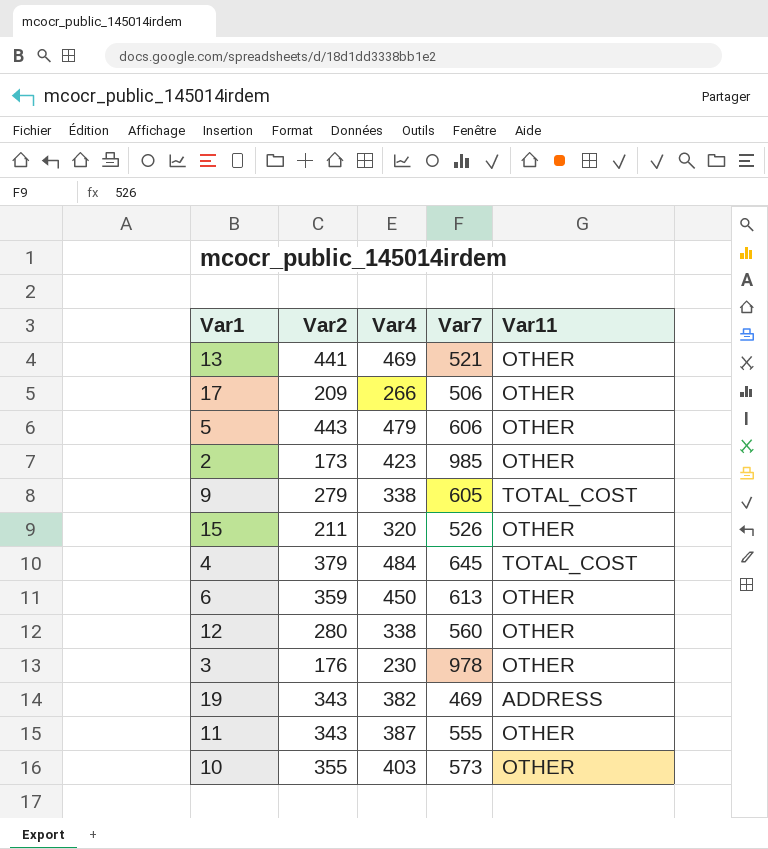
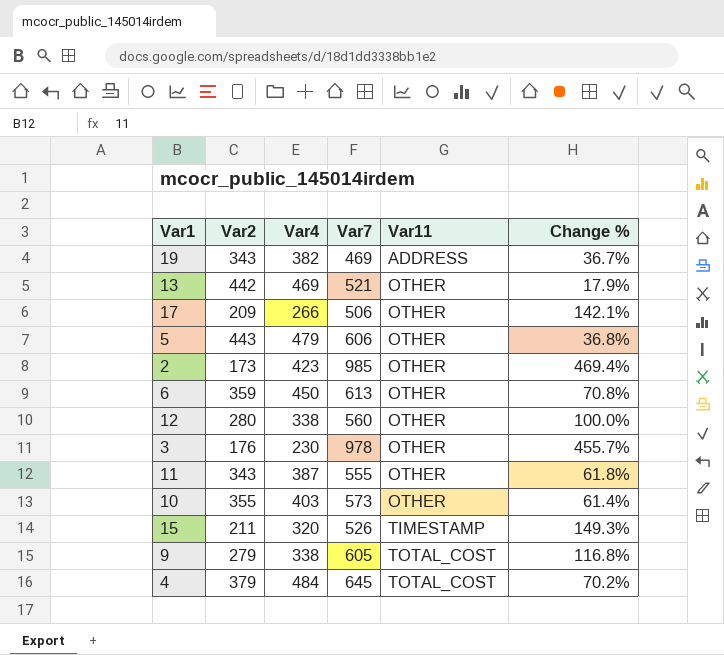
row order: none -> Var11 ascending
column Change % | formula: none -> ([Var7] - [Var2]) / [Var2]
13 | Var2: 441 -> 442
15 | Var11: OTHER -> TIMESTAMP

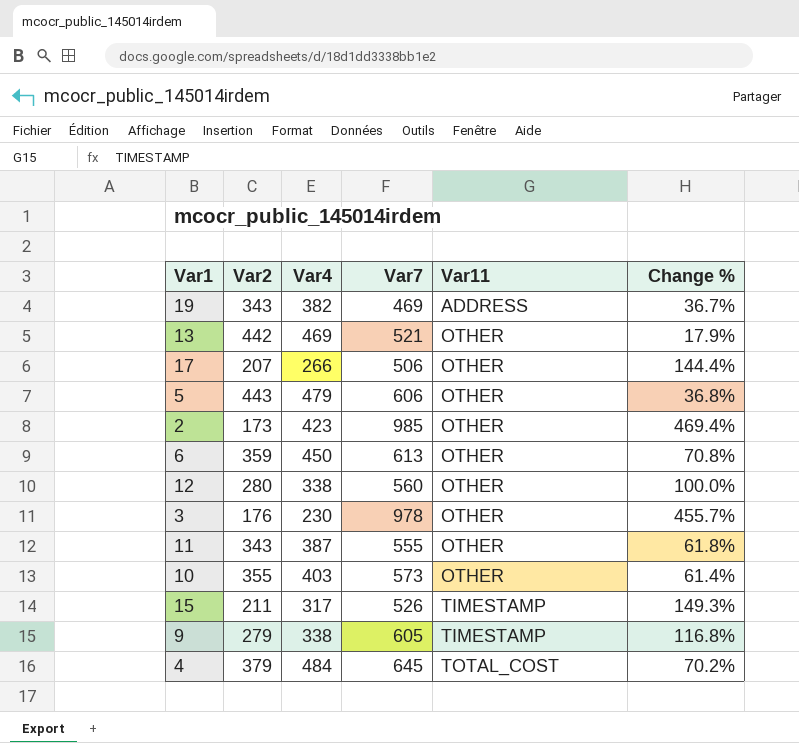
17 | Var2: 209 -> 207
17 | Change %: 142.1% -> 144.4%
15 | Var4: 320 -> 317
9 | Var11: TOTAL_COST -> TIMESTAMP

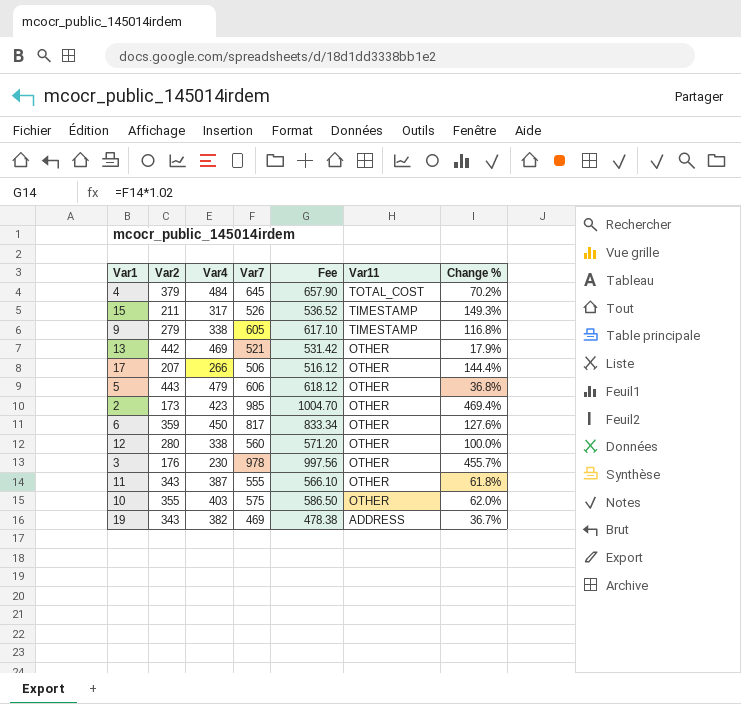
row order: Var11 ascending -> Var11 descending
column Fee | formula: none -> [Var7] * 1.02
6 | Var7: 613 -> 817
6 | Change %: 70.8% -> 127.6%
10 | Var7: 573 -> 575
10 | Change %: 61.4% -> 62.0%

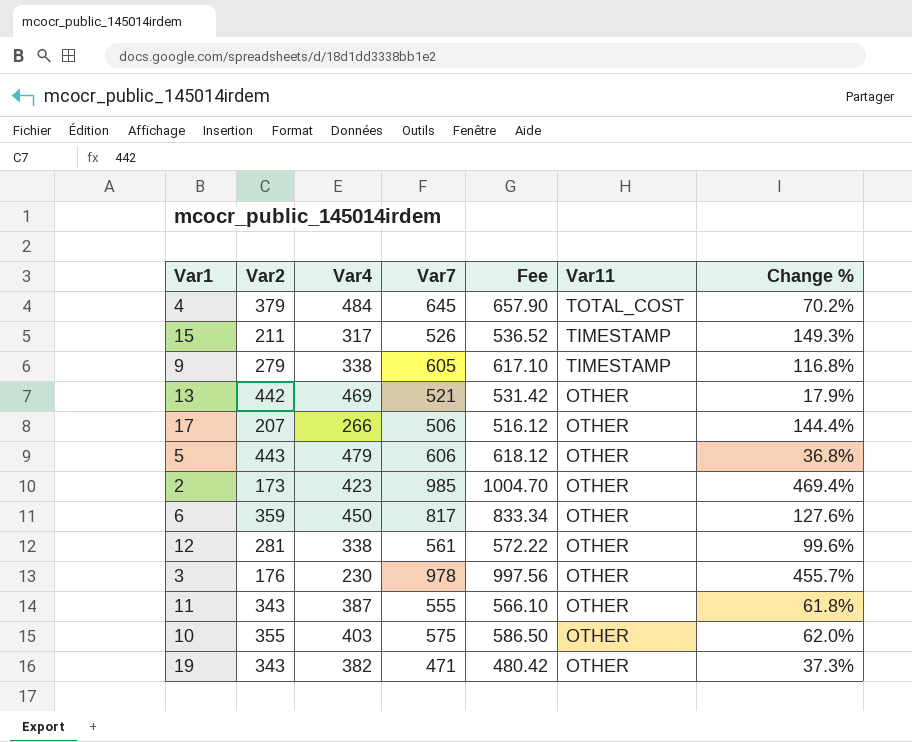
12 | Var2: 280 -> 281
12 | Var7: 560 -> 561
12 | Fee: 571.20 -> 572.22
12 | Change %: 100.0% -> 99.6%
19 | Var7: 469 -> 471
19 | Fee: 478.38 -> 480.42
19 | Var11: ADDRESS -> OTHER
19 | Change %: 36.7% -> 37.3%

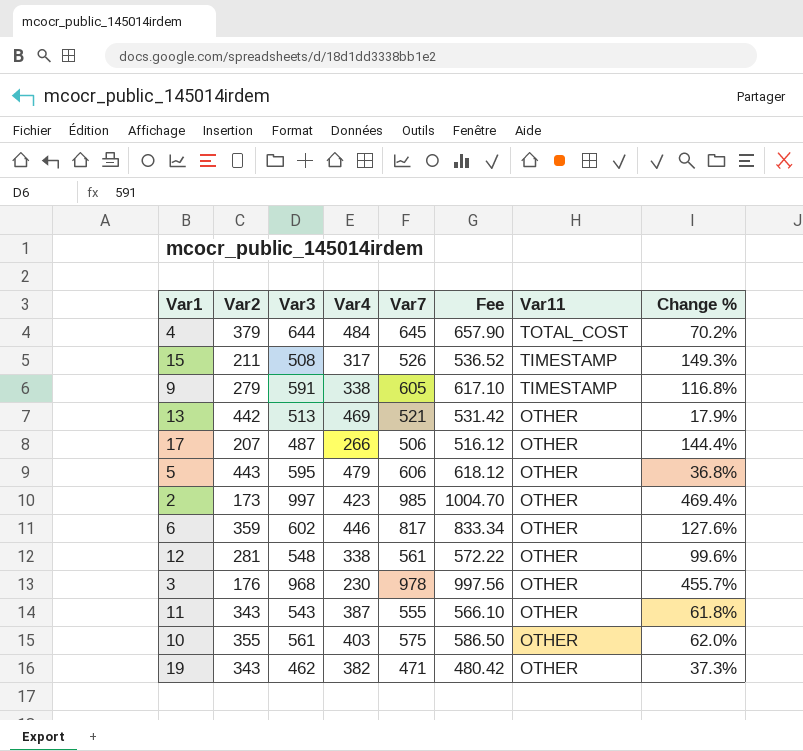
column Var3 | position: none -> 3
6 | Var4: 450 -> 446

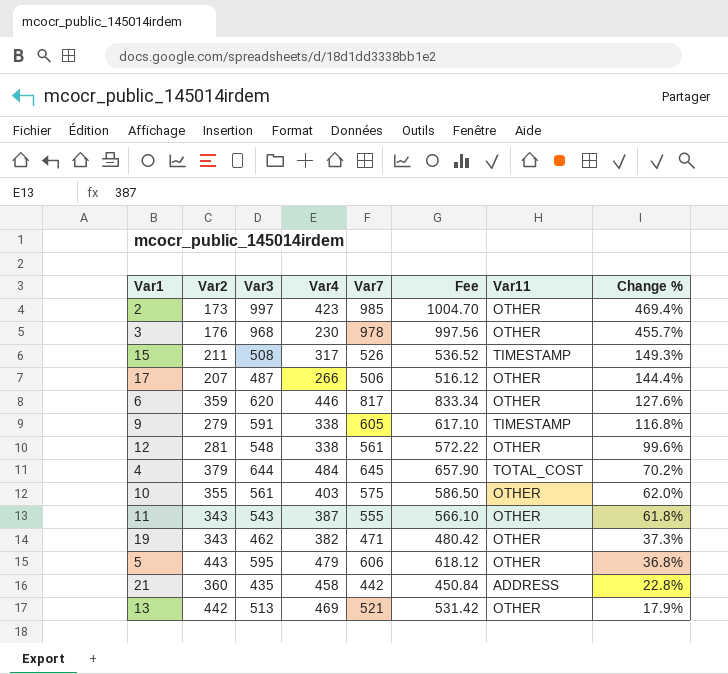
row order: Var11 descending -> Change % descending
6 | Var3: 602 -> 620
row 21: none -> 360 | 435 | 458 | 442 | 450.84 | ADDRESS | 22.8%

